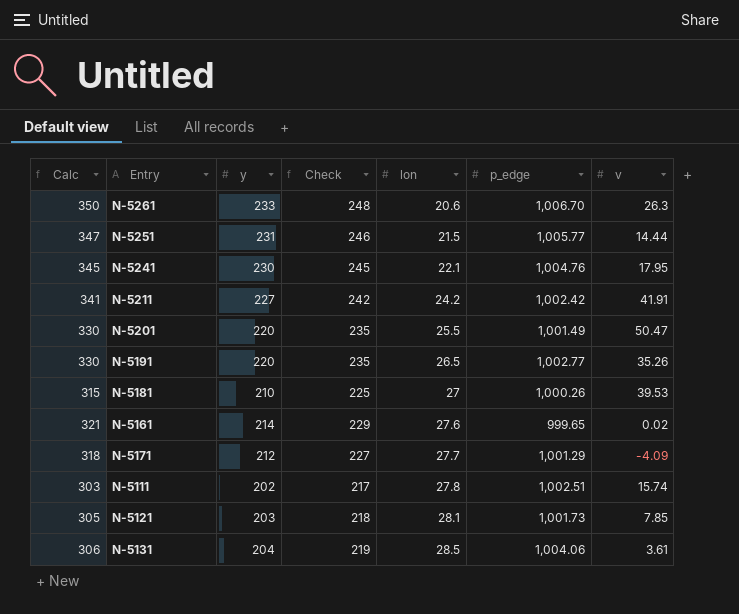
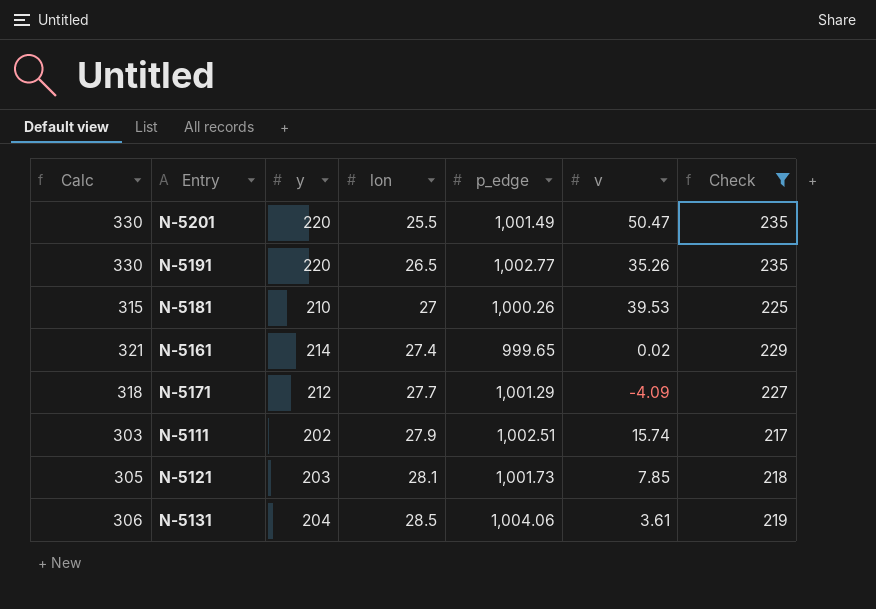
filter: none -> Check <= 235
column Check | position: 4 -> 7
N-5161 | lon: 27.6 -> 27.4
N-5111 | lon: 27.8 -> 27.9

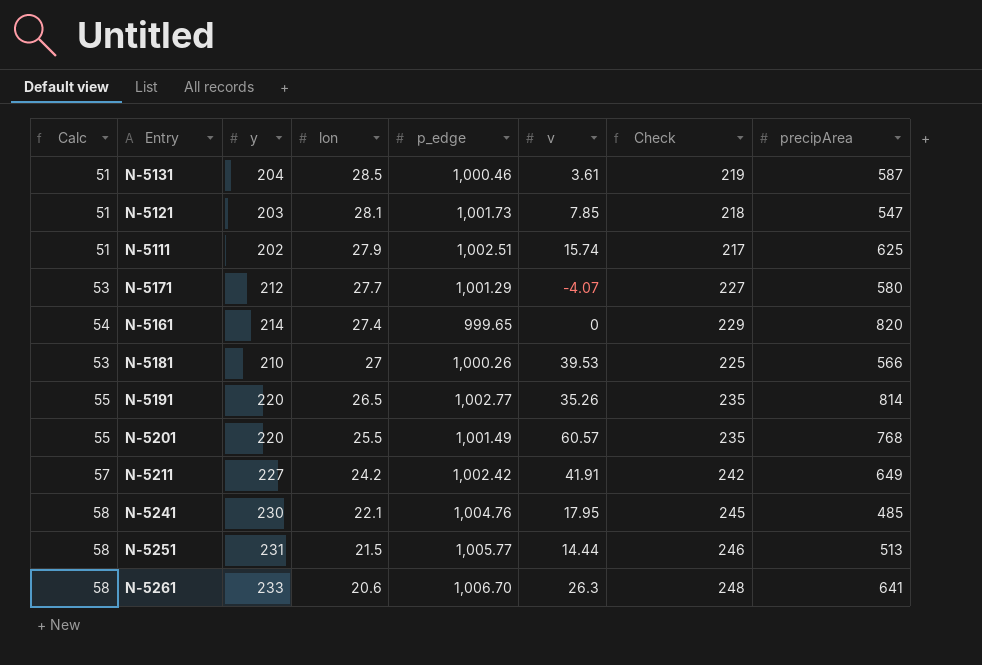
filter: Check <= 235 -> none
row order: lon ascending -> lon descending
column Calc | formula: [y] * 1.5 -> [y] * 0.25
column precipArea | position: none -> 8
N-5131 | p_edge: 1,004.06 -> 1,000.46
N-5171 | v: -4.09 -> -4.07
N-5161 | v: 0.02 -> 0
N-5201 | v: 50.47 -> 60.57

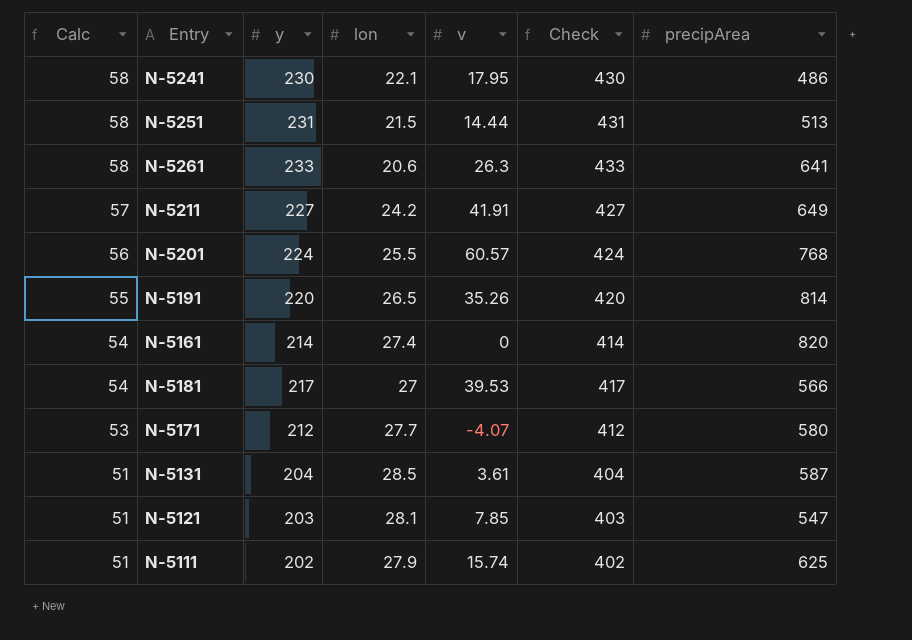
row order: lon descending -> Calc descending
column p_edge | position: 5 -> none
column Check | formula: [y] + 15 -> [y] + 200
N-5241 | precipArea: 485 -> 486
N-5201 | Calc: 55 -> 56
N-5201 | y: 220 -> 224
N-5181 | Calc: 53 -> 54
N-5181 | y: 210 -> 217

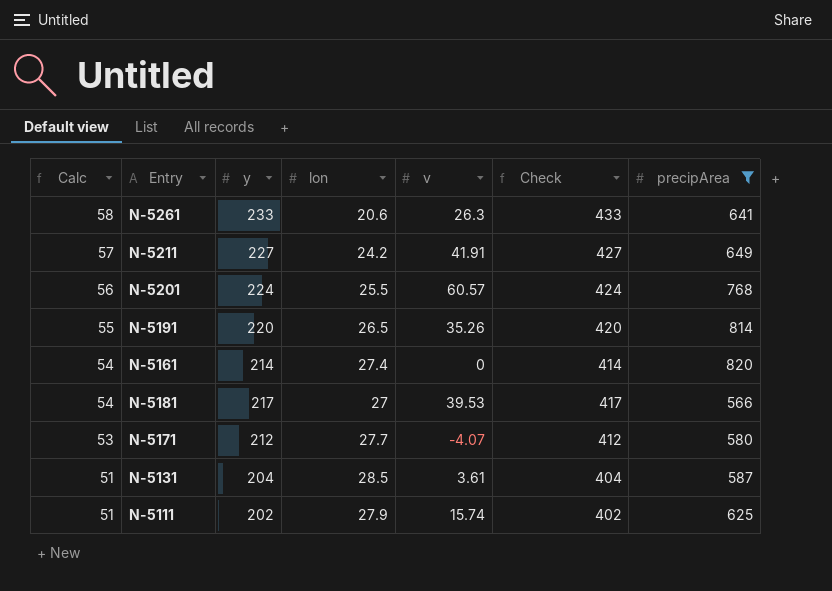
filter: none -> precipArea >= 566

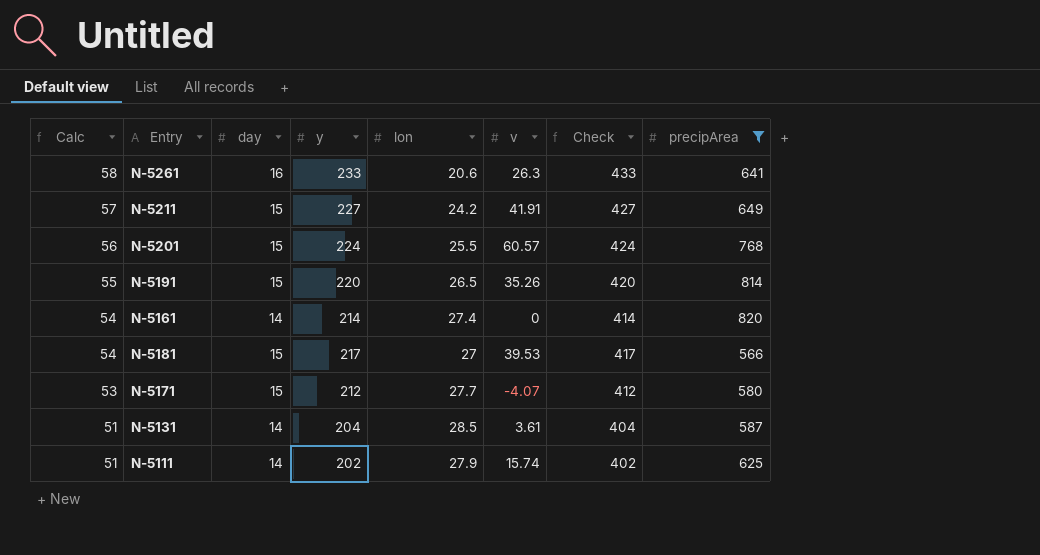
column day | position: none -> 3

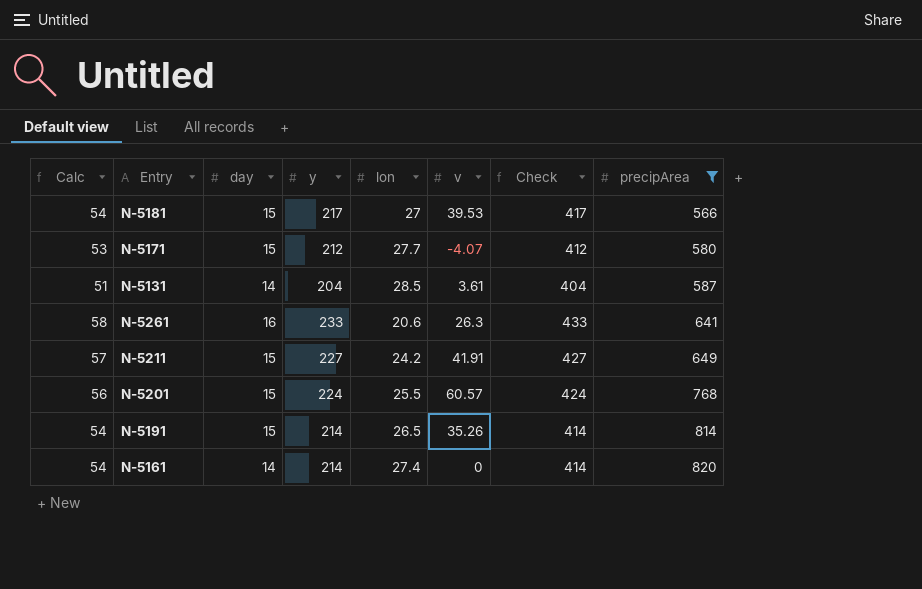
row order: Calc descending -> precipArea ascending
row N-5111: 51 | 14 | 202 | 27.9 | 15.74 | 402 | 625 -> none
N-5191 | Calc: 55 -> 54
N-5191 | y: 220 -> 214
N-5191 | Check: 420 -> 414

